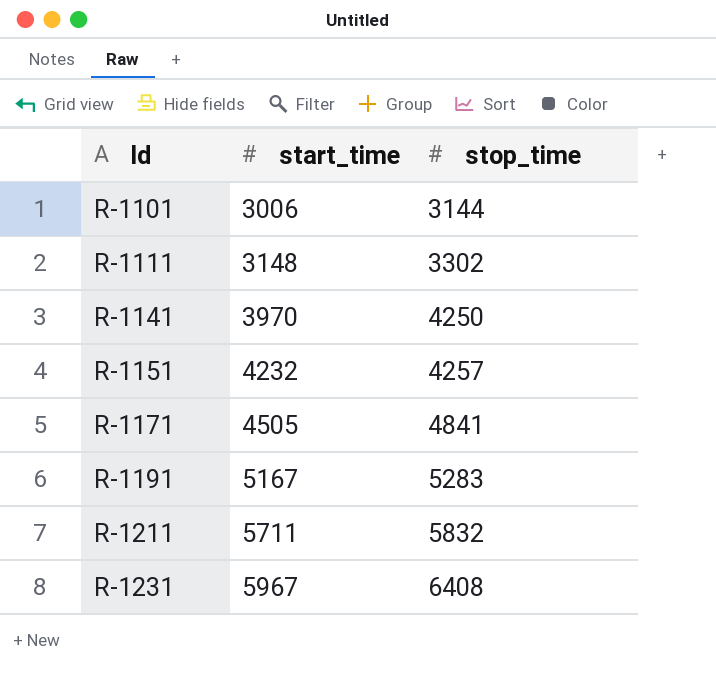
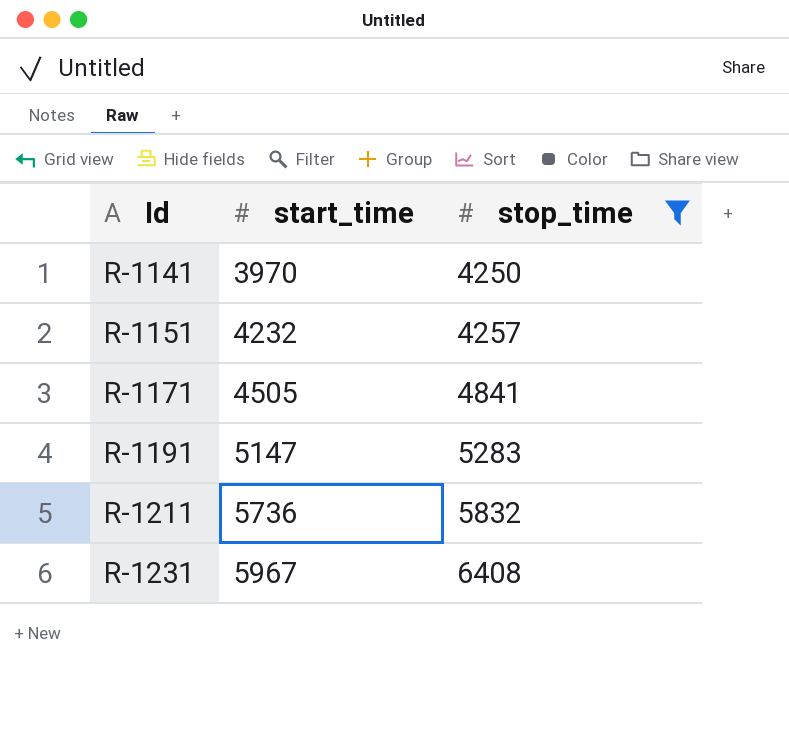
filter: none -> stop_time >= 4250
R-1191 | start_time: 5167 -> 5147
R-1211 | start_time: 5711 -> 5736

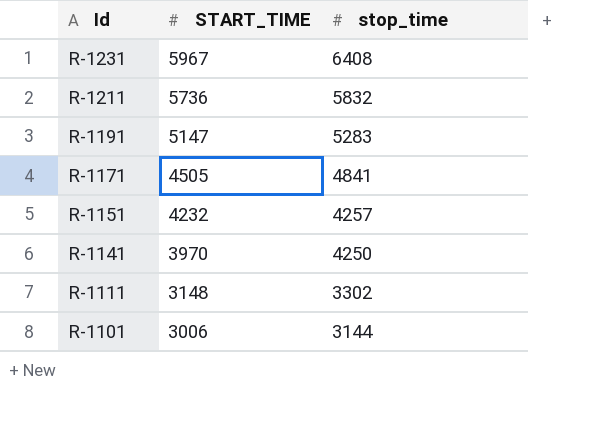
filter: stop_time >= 4250 -> none
row order: Id ascending -> Id descending
column name: start_time -> START_TIME

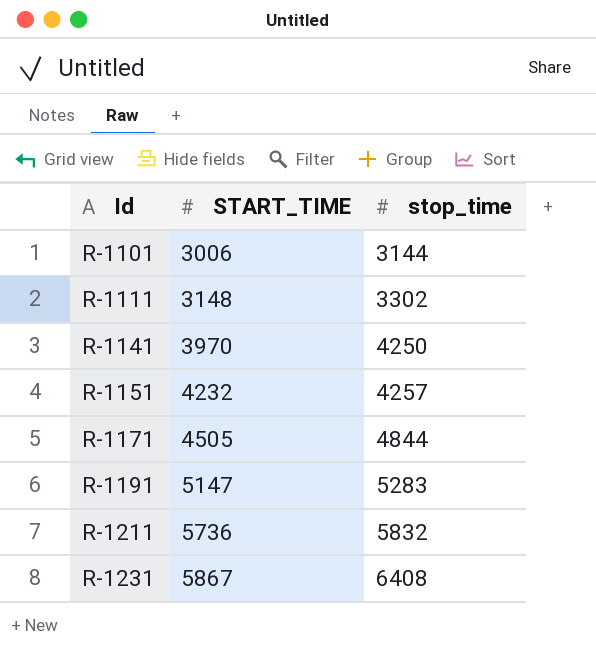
row order: Id descending -> Id ascending
R-1171 | stop_time: 4841 -> 4844
R-1231 | START_TIME: 5967 -> 5867

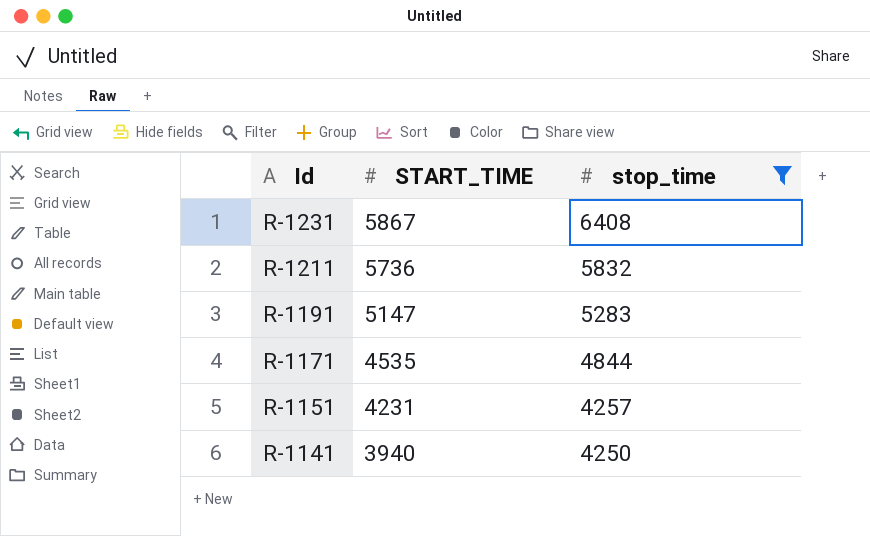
filter: none -> stop_time >= 4250
row order: Id ascending -> Id descending
R-1171 | START_TIME: 4505 -> 4535
R-1151 | START_TIME: 4232 -> 4231
R-1141 | START_TIME: 3970 -> 3940

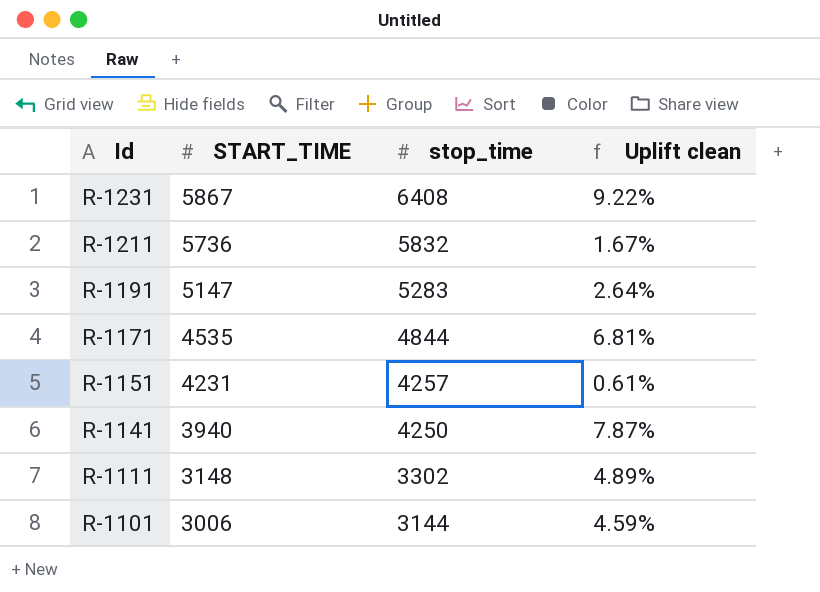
filter: stop_time >= 4250 -> none
column Uplift clean | formula: none -> ([stop_time] - [START_TIME]) / [START_TIME]

